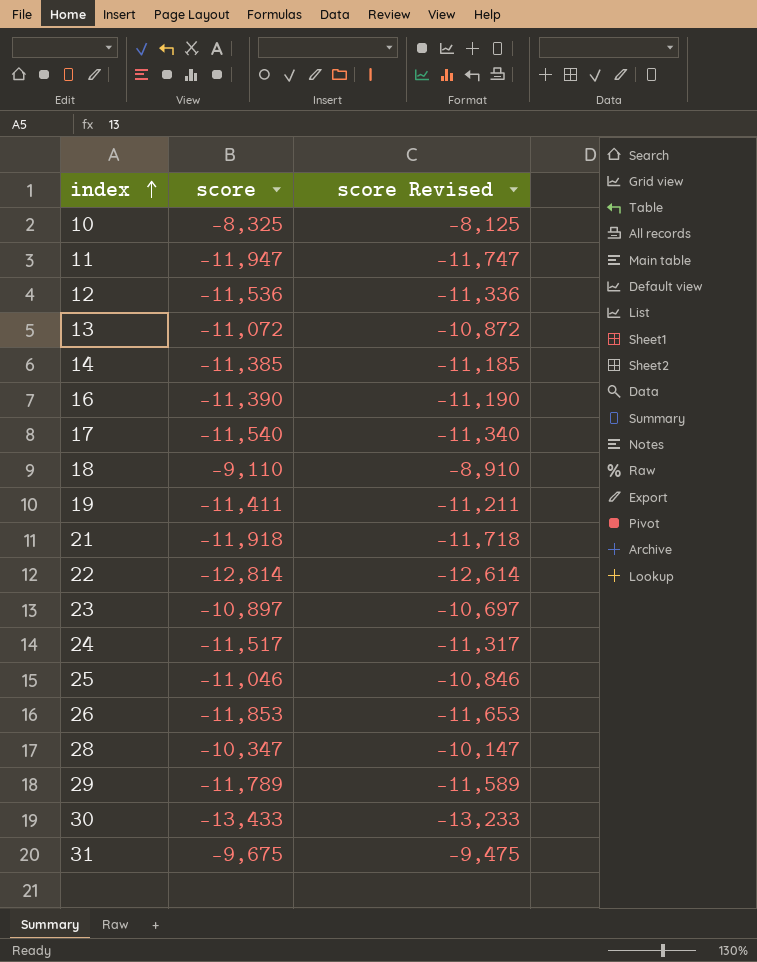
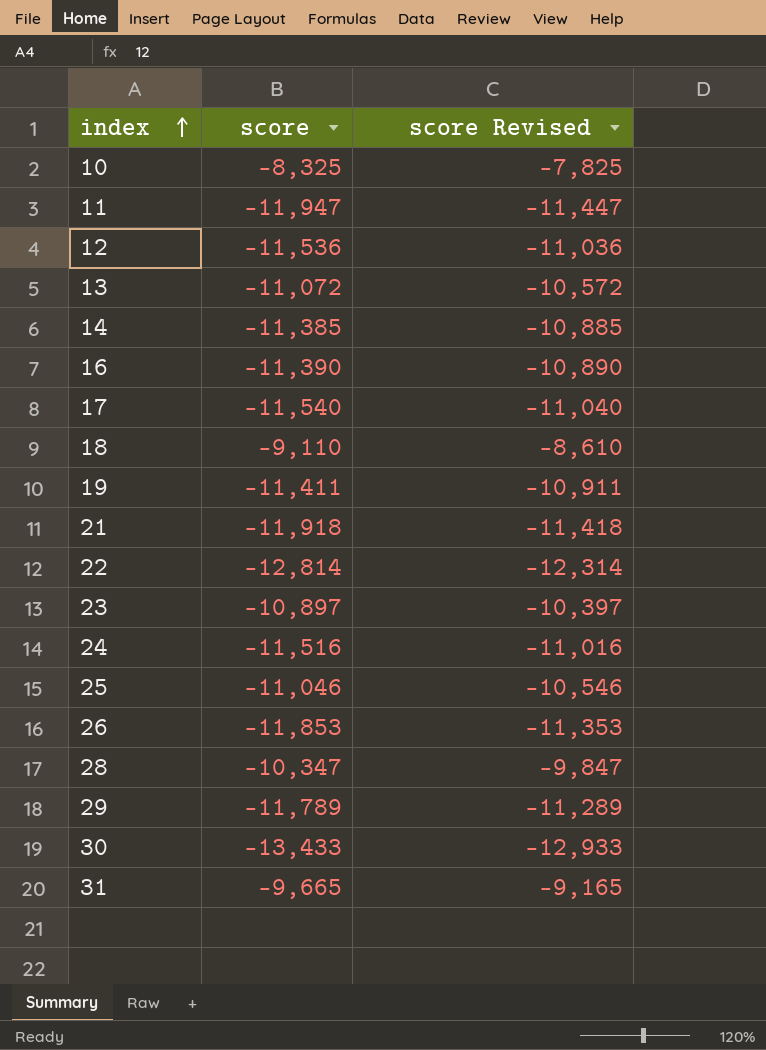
column score Revised | formula: [score] + 200 -> [score] + 500
24 | score: -11,517 -> -11,516
31 | score: -9,675 -> -9,665

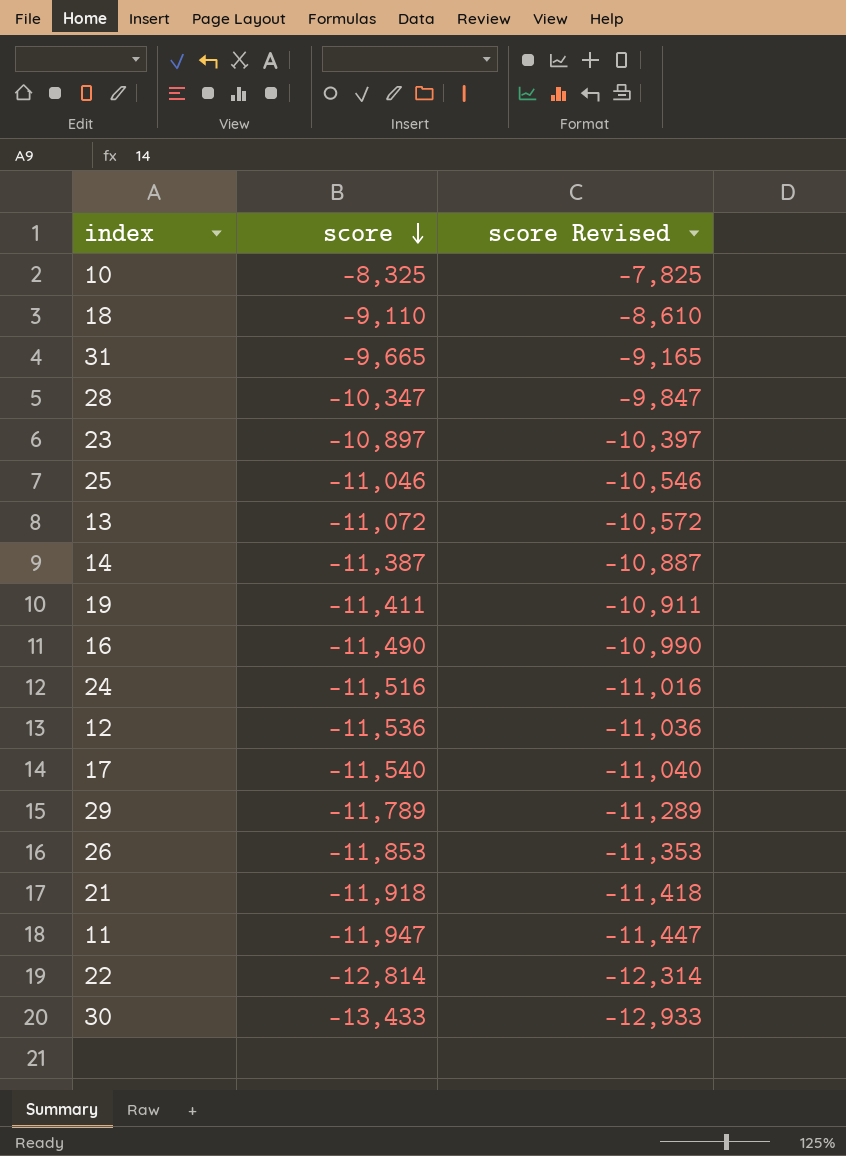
row order: index ascending -> score descending
14 | score: -11,385 -> -11,387
14 | score Revised: -10,885 -> -10,887
16 | score: -11,390 -> -11,490
16 | score Revised: -10,890 -> -10,990

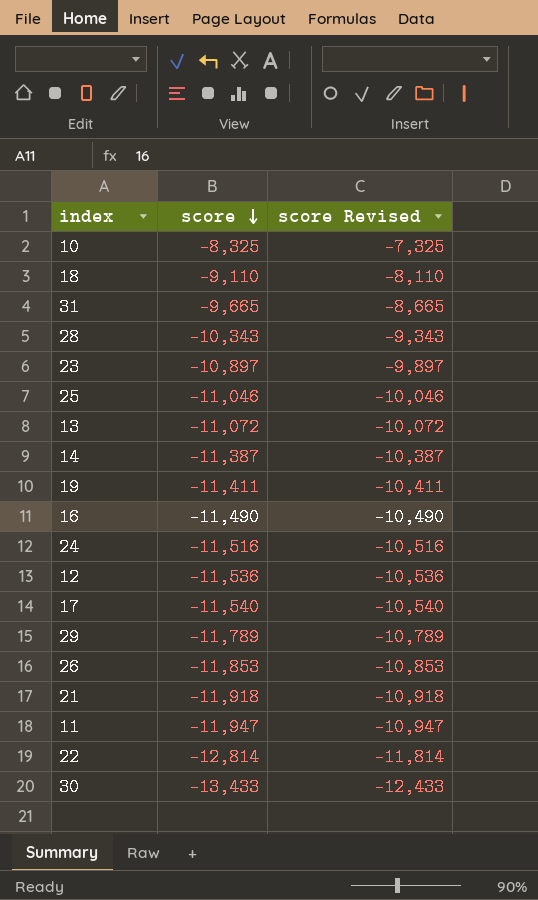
column score Revised | formula: [score] + 500 -> [score] + 1000
28 | score: -10,347 -> -10,343

